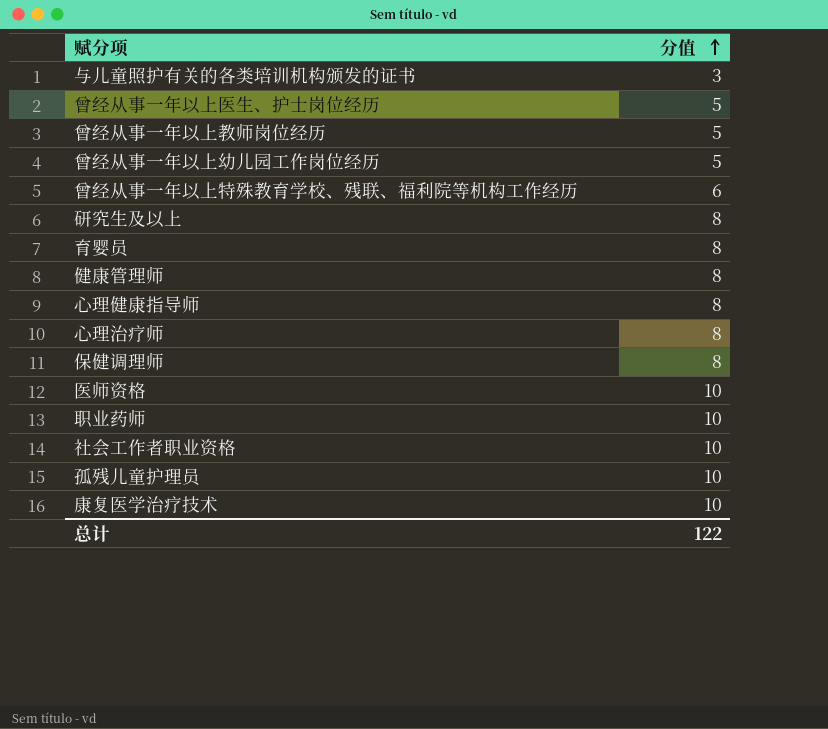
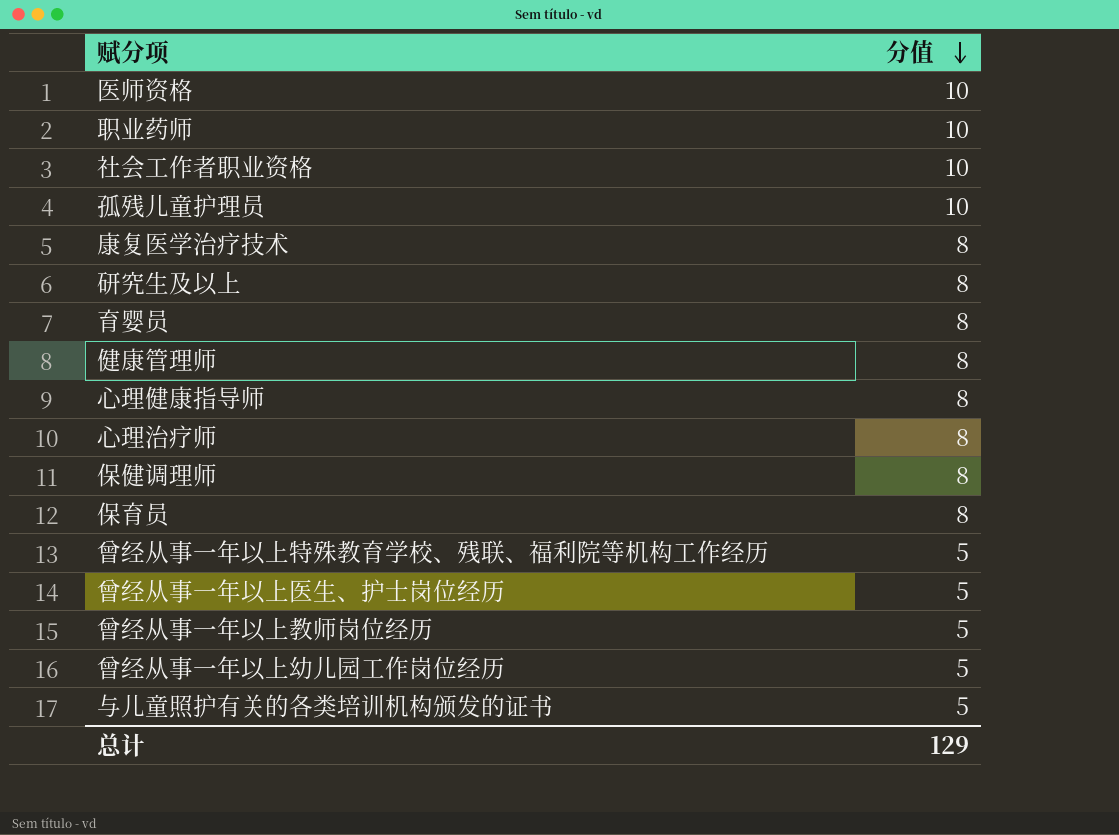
row order: 分值 ascending -> 分值 descending
康复医学治疗技术 | 分值: 10 -> 8
row 保育员: none -> 8
曾经从事一年以上特殊教育学校、残联、福利院等机构工作经历 | 分值: 6 -> 5
与儿童照护有关的各类培训机构颁发的证书 | 分值: 3 -> 5
总计 | 分值: 122 -> 129

